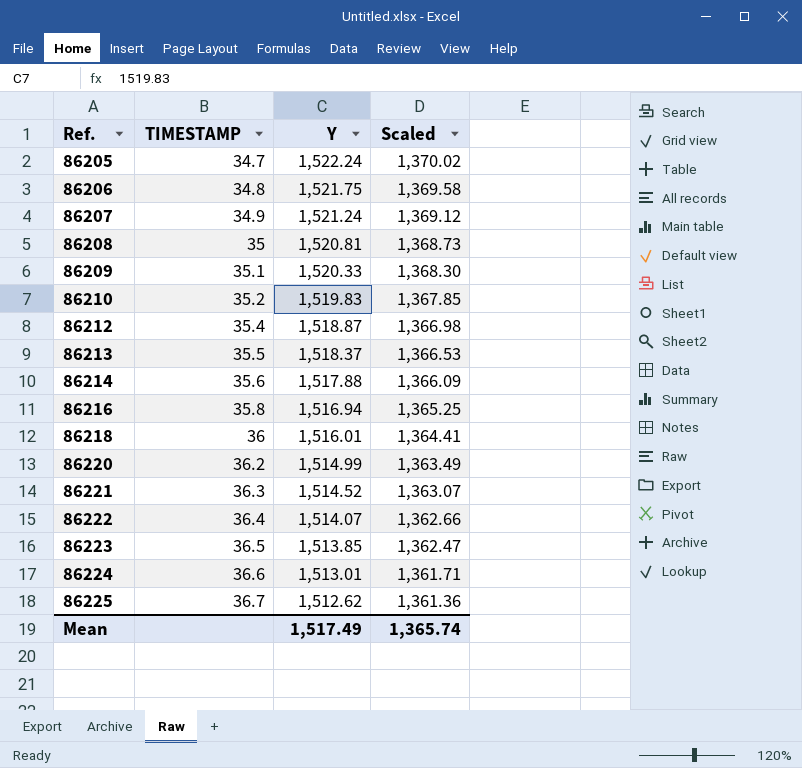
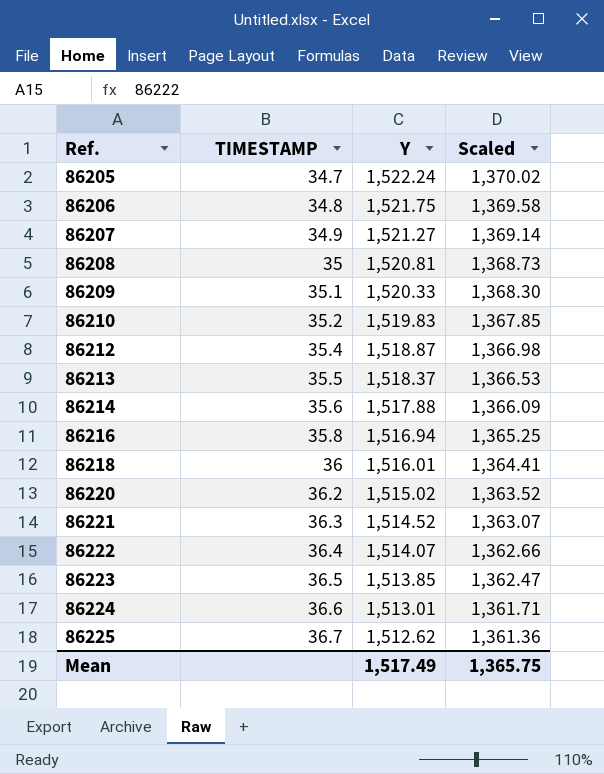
86207 | Y: 1,521.24 -> 1,521.27
86207 | Scaled: 1,369.12 -> 1,369.14
86220 | Y: 1,514.99 -> 1,515.02
86220 | Scaled: 1,363.49 -> 1,363.52
Mean | Scaled: 1,365.74 -> 1,365.75

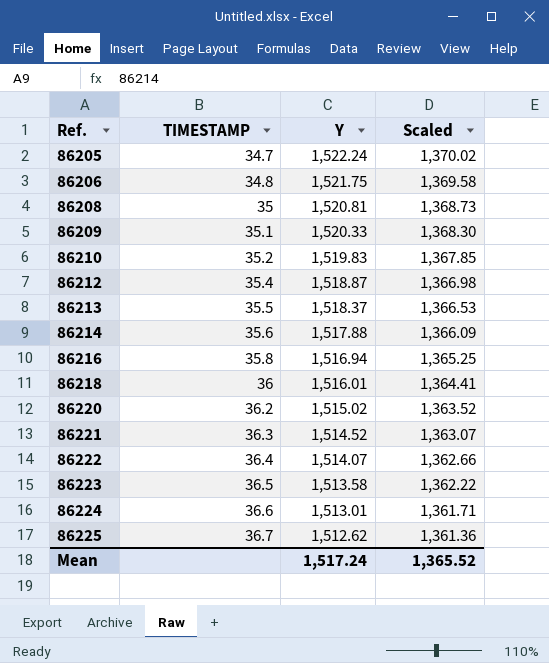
row 86207: 34.9 | 1,521.27 | 1,369.14 -> none
86223 | Y: 1,513.85 -> 1,513.58
86223 | Scaled: 1,362.47 -> 1,362.22
Mean | Y: 1,517.49 -> 1,517.24
Mean | Scaled: 1,365.75 -> 1,365.52

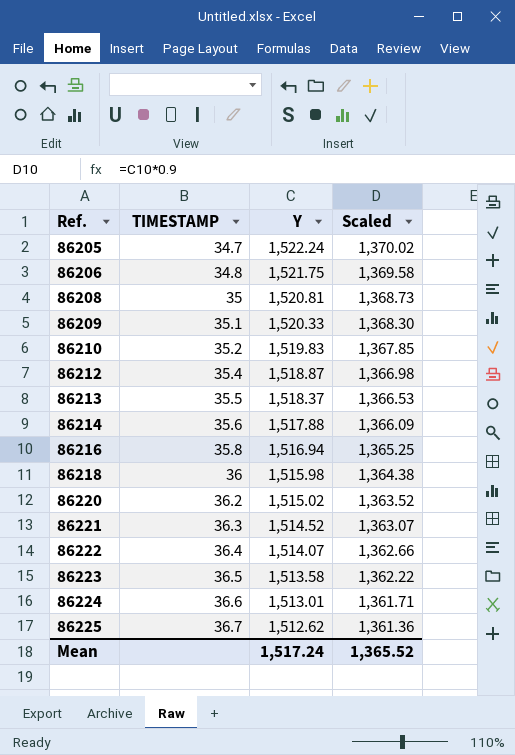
86218 | Y: 1,516.01 -> 1,515.98
86218 | Scaled: 1,364.41 -> 1,364.38

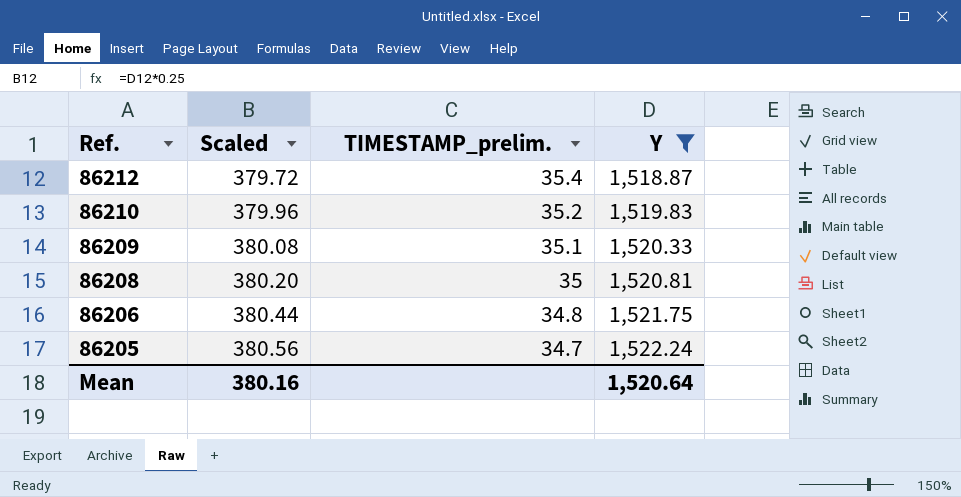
filter: none -> Y >= 1,518.87
row order: Ref. ascending -> Ref. descending
column Scaled | formula: [Y] * 0.9 -> [Y] * 0.25
column Scaled | position: 4 -> 2
column name: TIMESTAMP -> TIMESTAMP_prelim.
Mean | Scaled: 1,365.52 -> 380.16
Mean | Y: 1,517.24 -> 1,520.64

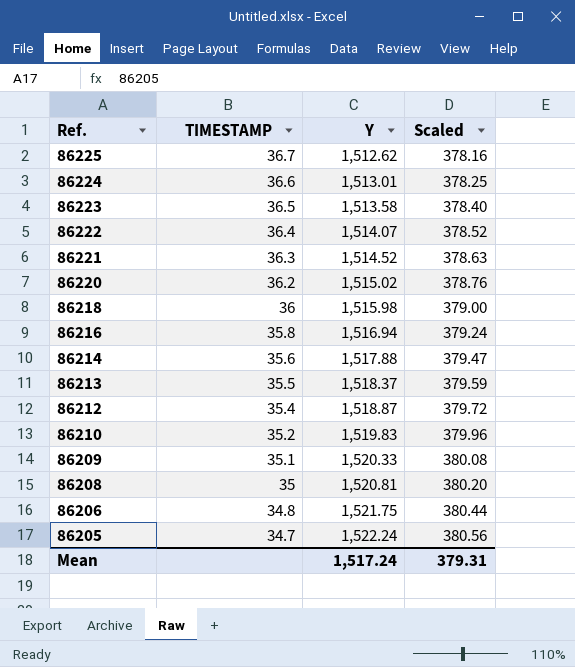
filter: Y >= 1,518.87 -> none
column name: TIMESTAMP_prelim. -> TIMESTAMP
column Scaled | position: 2 -> 4
Mean | Y: 1,520.64 -> 1,517.24
Mean | Scaled: 380.16 -> 379.31

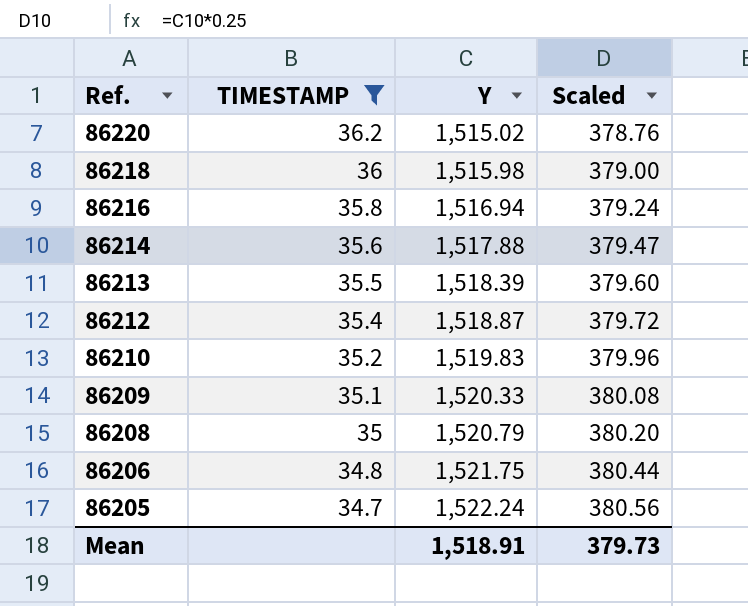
filter: none -> TIMESTAMP <= 36.2
86213 | Y: 1,518.37 -> 1,518.39
86213 | Scaled: 379.59 -> 379.60
86208 | Y: 1,520.81 -> 1,520.79
Mean | Y: 1,517.24 -> 1,518.91
Mean | Scaled: 379.31 -> 379.73

